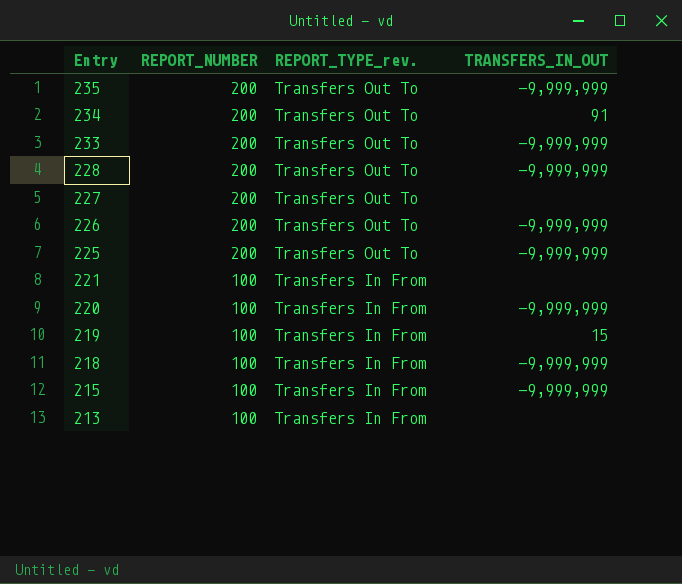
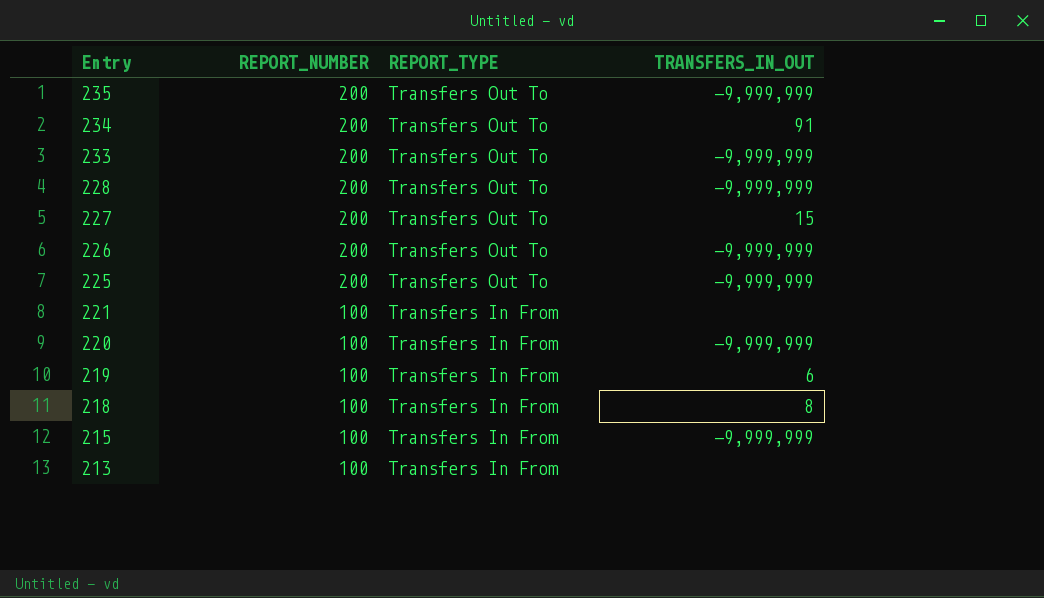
column name: REPORT_TYPE_rev. -> REPORT_TYPE
227 | TRANSFERS_IN_OUT: none -> 15
219 | TRANSFERS_IN_OUT: 15 -> 6
218 | TRANSFERS_IN_OUT: -9,999,999 -> 8

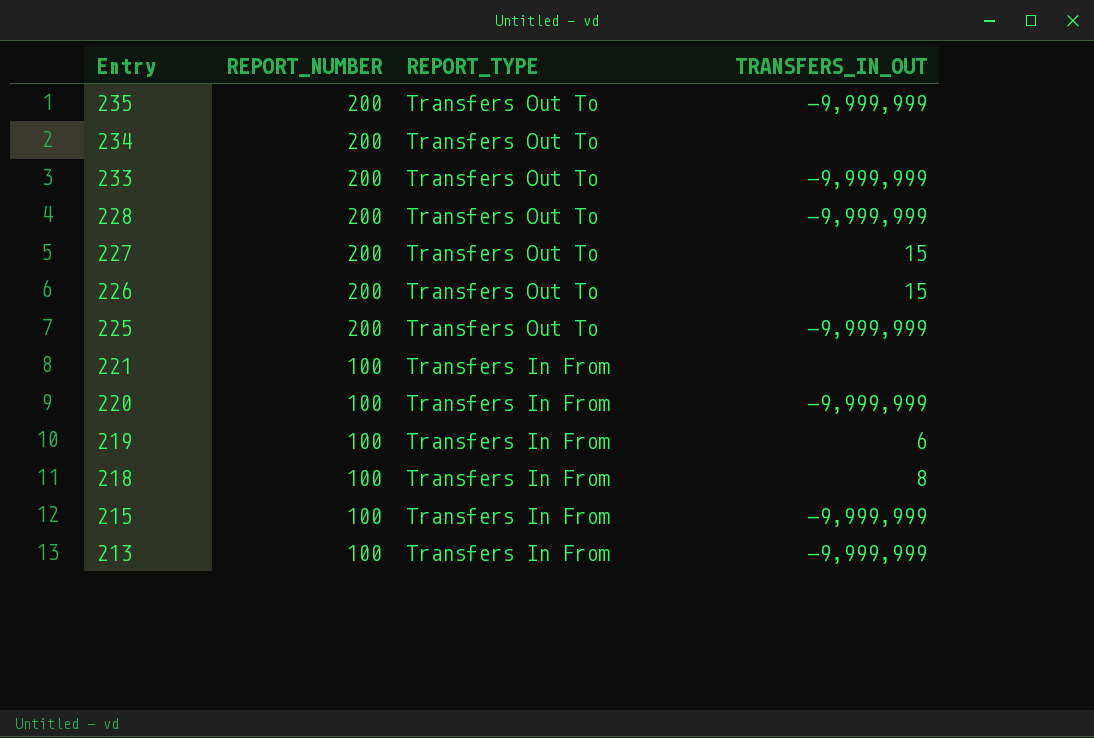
234 | TRANSFERS_IN_OUT: 91 -> none
226 | TRANSFERS_IN_OUT: -9,999,999 -> 15
213 | TRANSFERS_IN_OUT: none -> -9,999,999

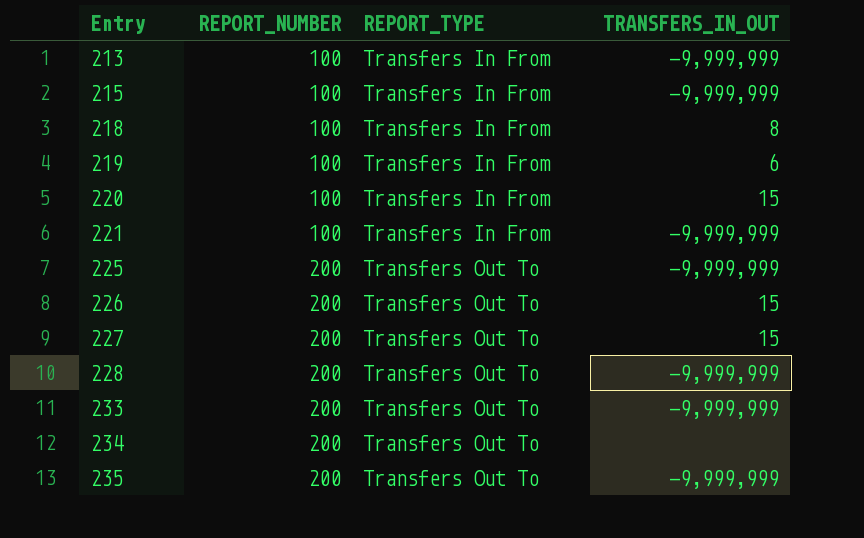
row order: Entry descending -> Entry ascending
220 | TRANSFERS_IN_OUT: -9,999,999 -> 15
221 | TRANSFERS_IN_OUT: none -> -9,999,999

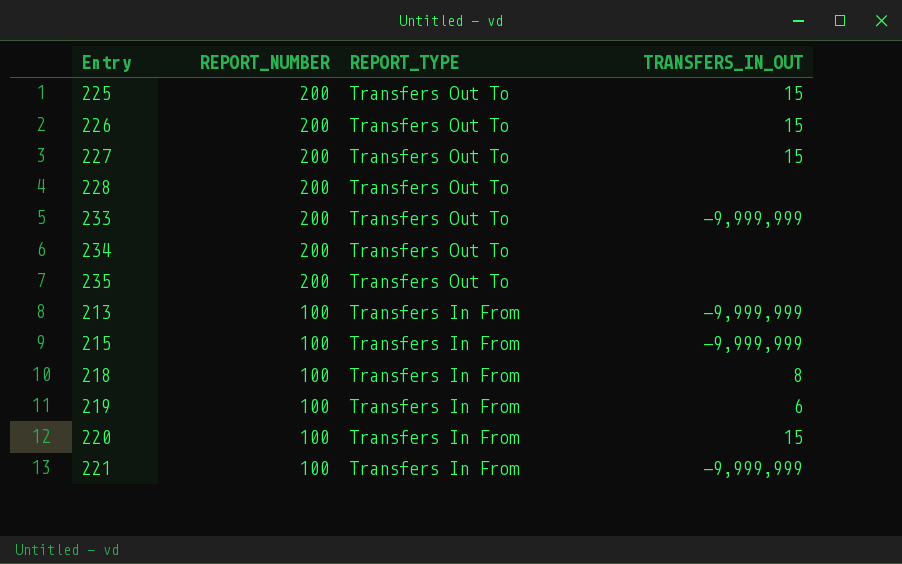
row order: Entry ascending -> REPORT_NUMBER descending
225 | TRANSFERS_IN_OUT: -9,999,999 -> 15
228 | TRANSFERS_IN_OUT: -9,999,999 -> none
235 | TRANSFERS_IN_OUT: -9,999,999 -> none

